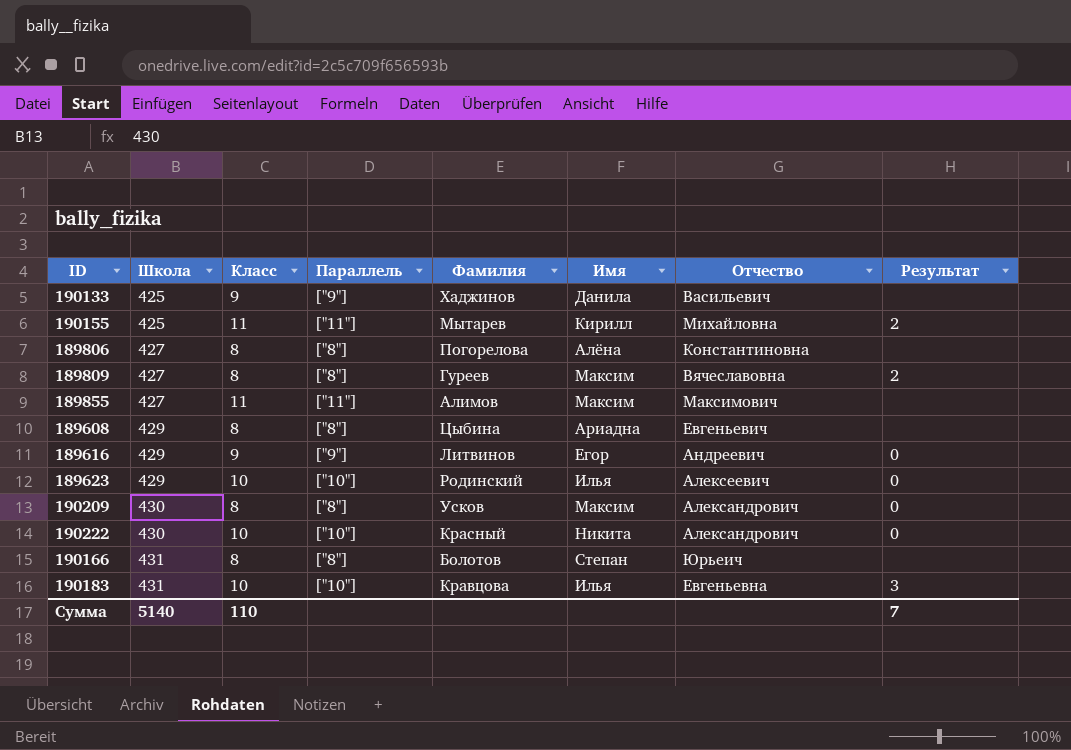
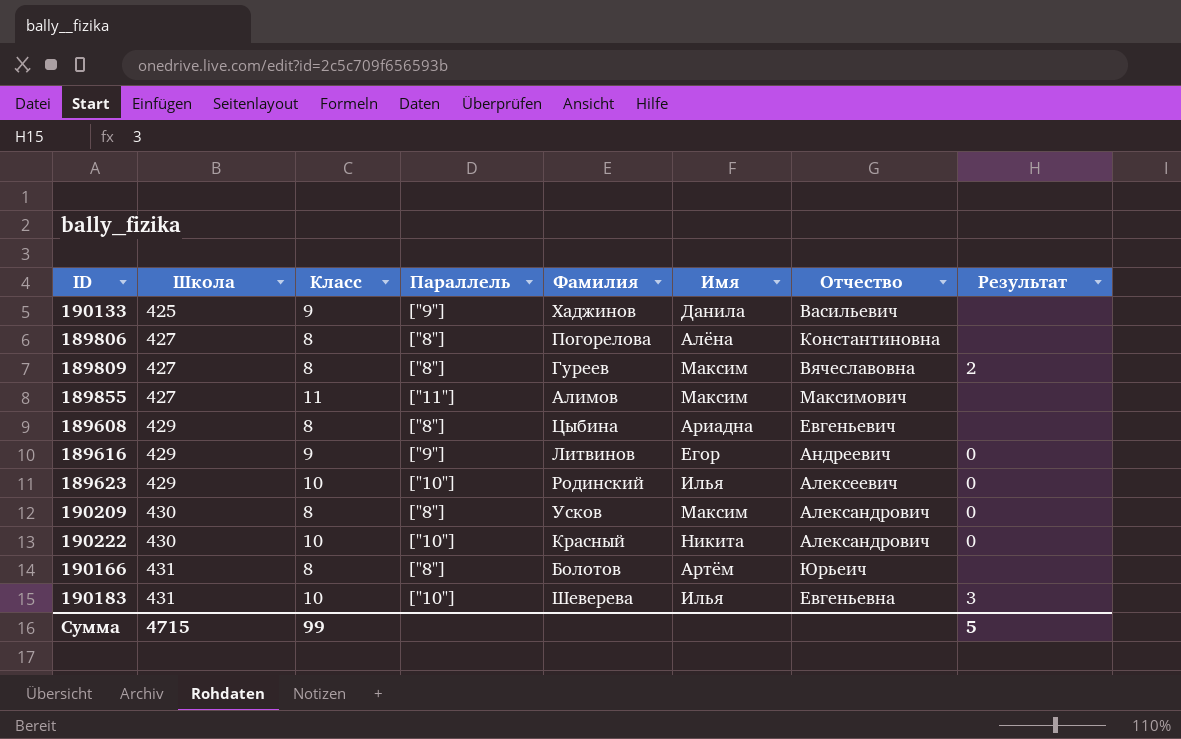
row 190155: 425 | 11 | ["11"] | Мытарев | Кирилл | Михайловна | 2 -> none
190166 | Имя: Степан -> Артём
190183 | Фамилия: Кравцова -> Шеверева
Сумма | Школа: 5140 -> 4715
Сумма | Класс: 110 -> 99
Сумма | Результат: 7 -> 5

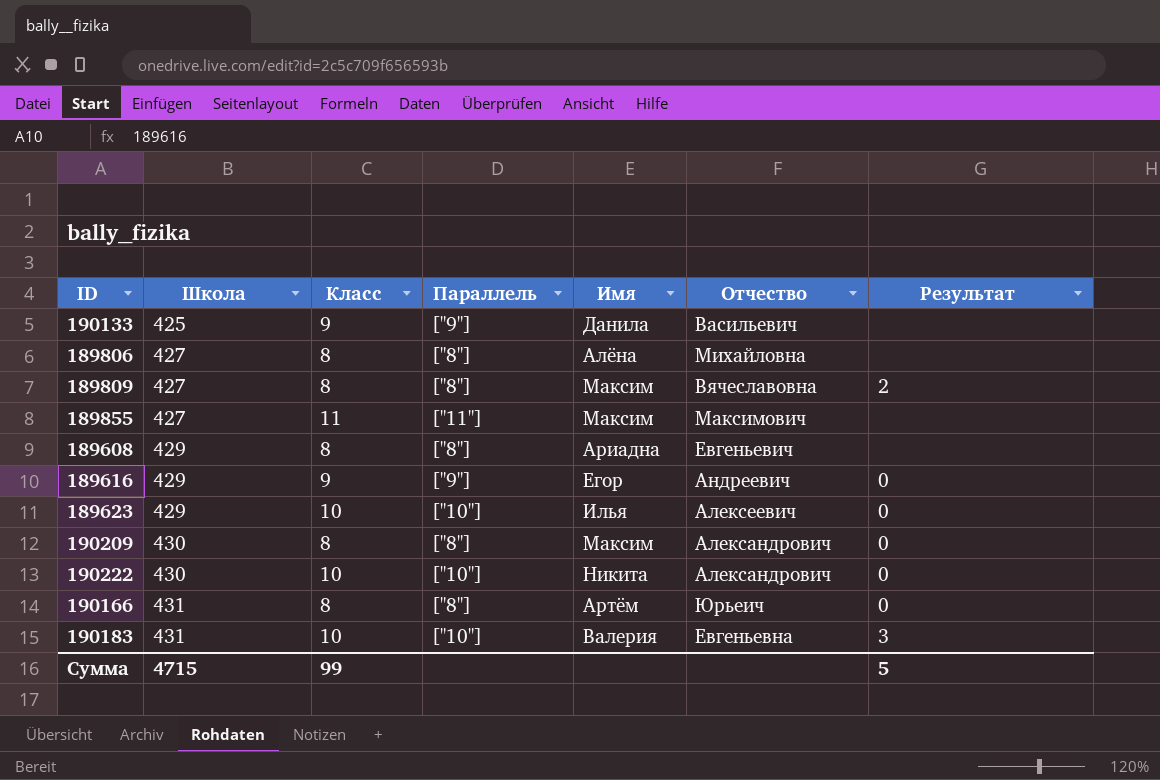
column Фамилия | position: 5 -> none
189806 | Отчество: Константиновна -> Михайловна
190166 | Результат: none -> 0
190183 | Имя: Илья -> Валерия

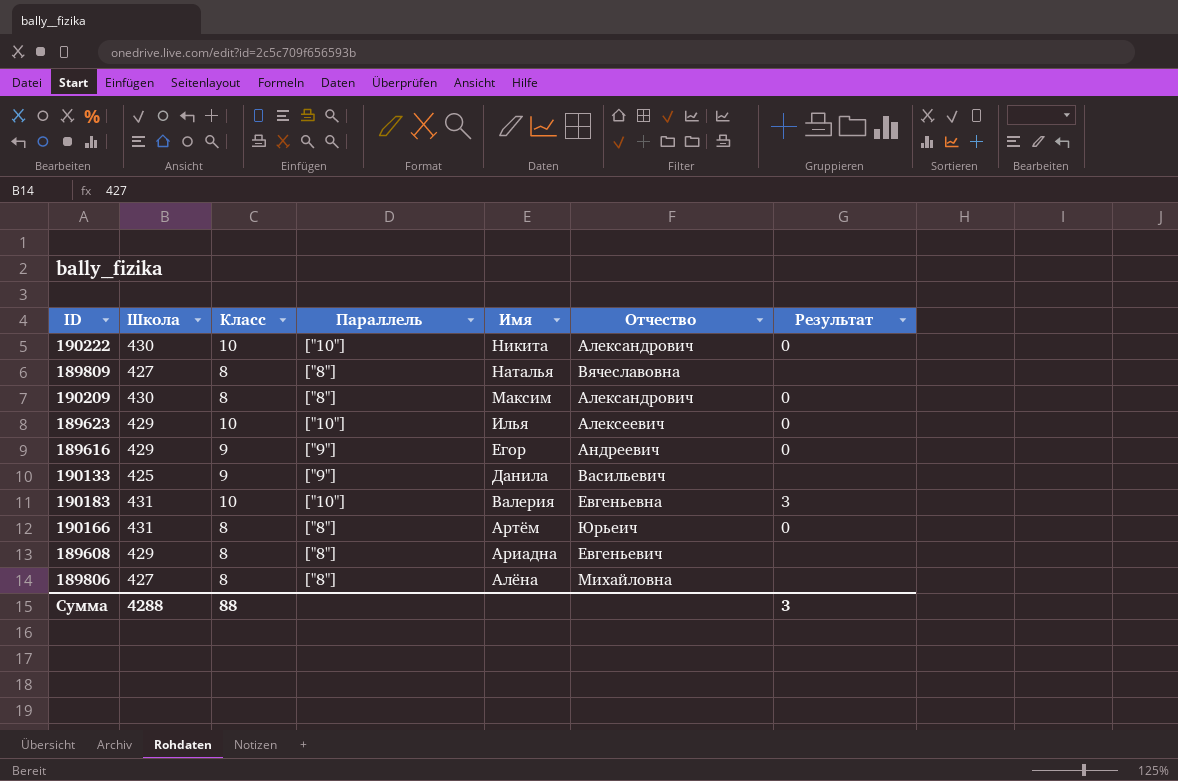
row order: Школа ascending -> Имя descending
row 189855: 427 | 11 | ["11"] | Максим | Максимович | none -> none
189809 | Имя: Максим -> Наталья
189809 | Результат: 2 -> none
Сумма | Школа: 4715 -> 4288
Сумма | Класс: 99 -> 88
Сумма | Результат: 5 -> 3

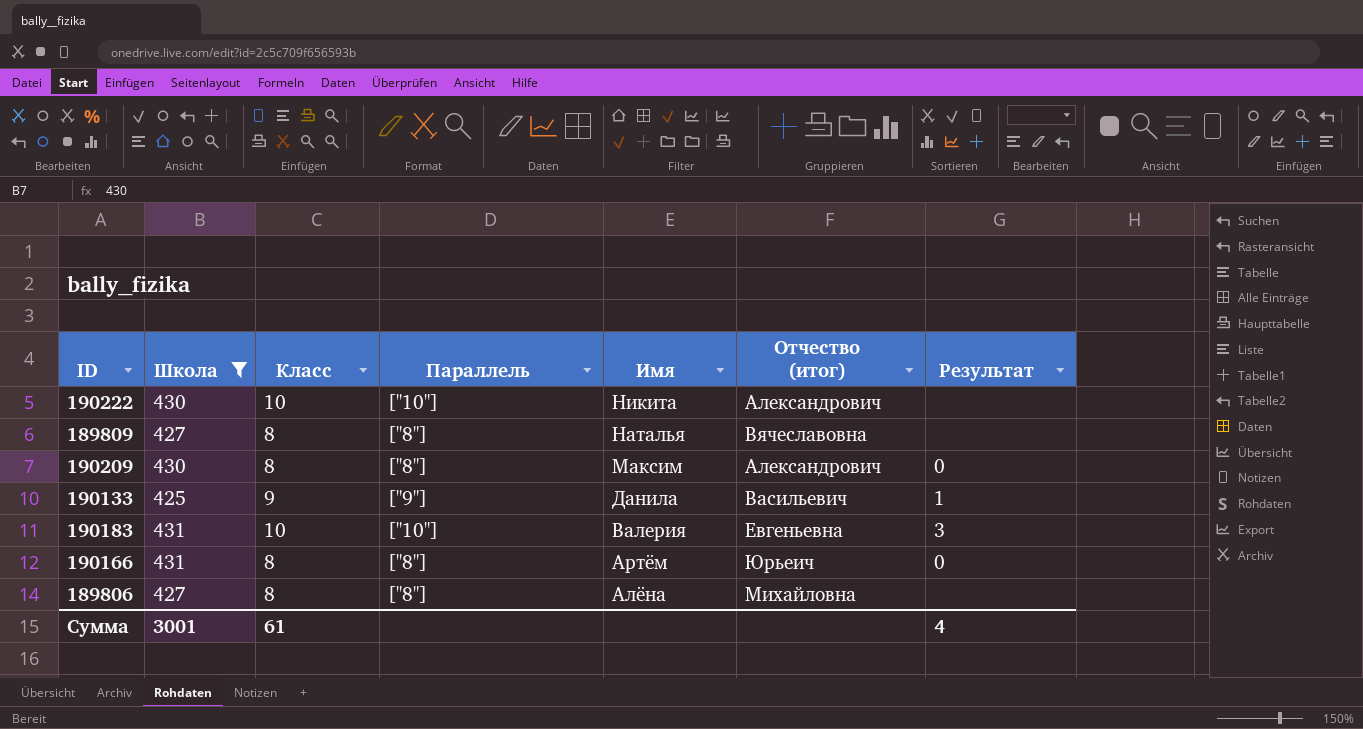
filter: none -> Школа != 429
column name: Отчество -> Отчество (итог)
190222 | Результат: 0 -> none
190133 | Результат: none -> 1
Сумма | Школа: 4288 -> 3001
Сумма | Класс: 88 -> 61
Сумма | Результат: 3 -> 4

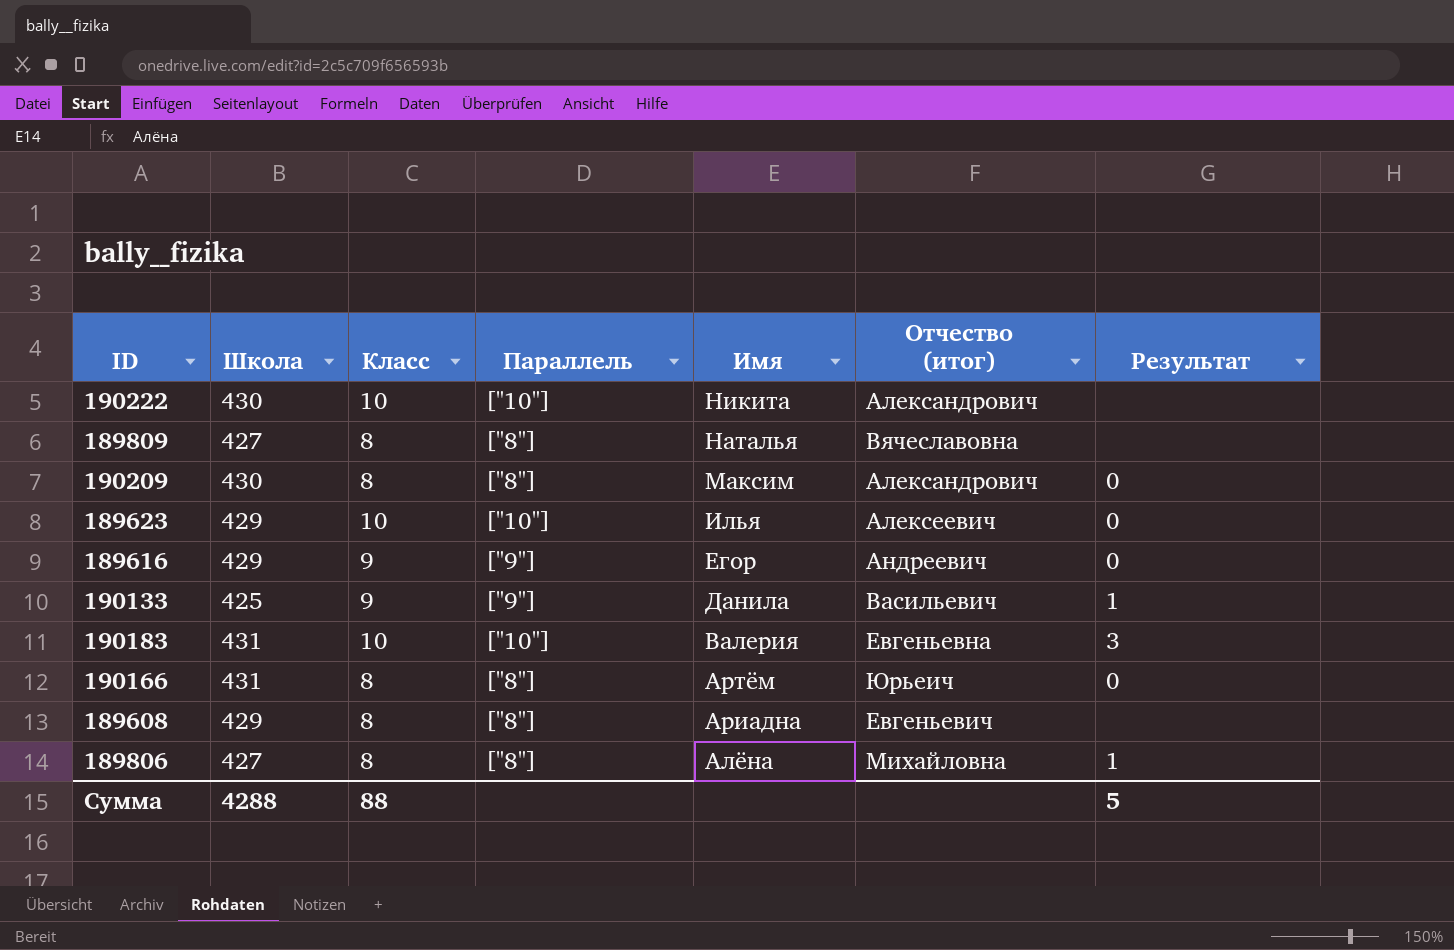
filter: Школа != 429 -> none
189806 | Результат: none -> 1
Сумма | Школа: 3001 -> 4288
Сумма | Класс: 61 -> 88
Сумма | Результат: 4 -> 5

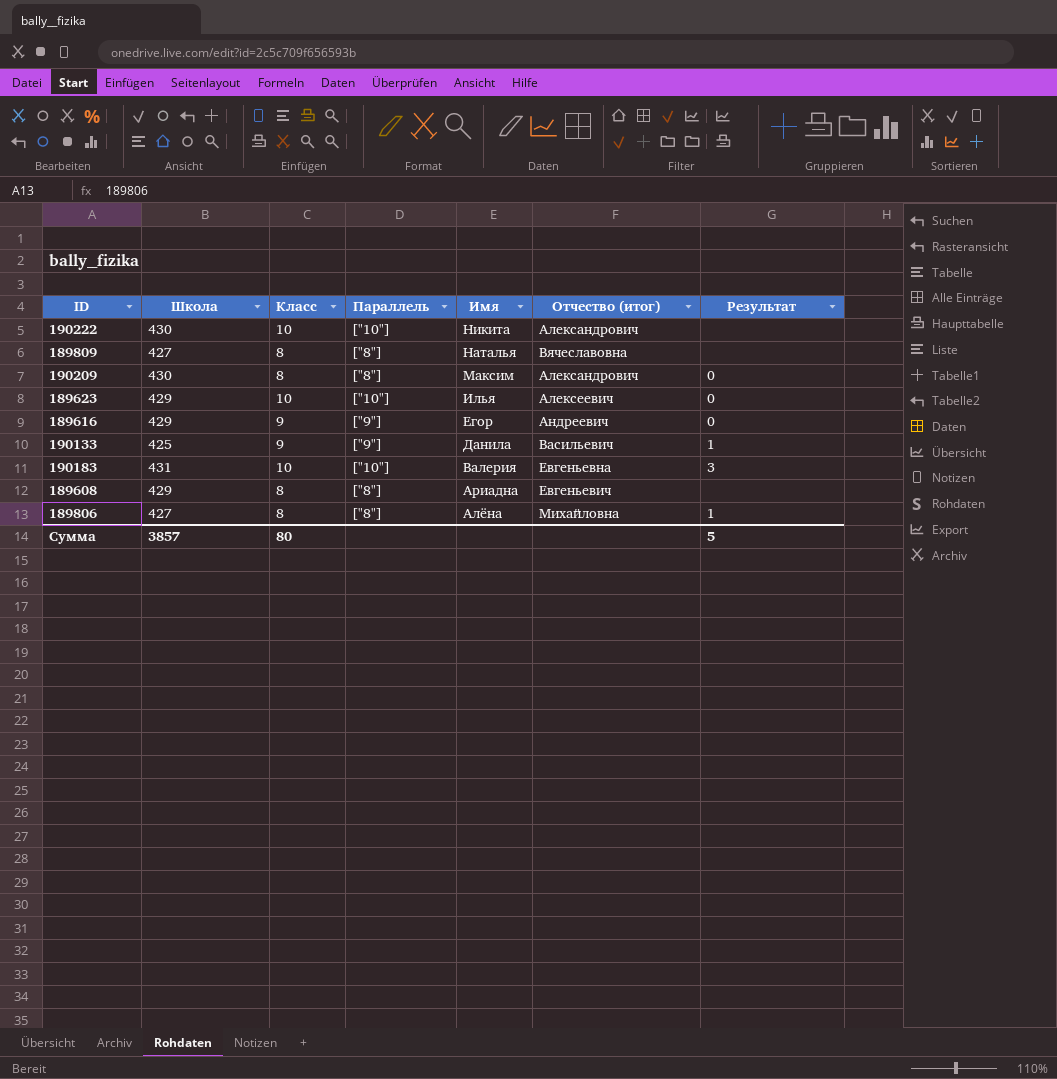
row 190166: 431 | 8 | ["8"] | Артём | Юрьеич | 0 -> none
Сумма | Школа: 4288 -> 3857
Сумма | Класс: 88 -> 80

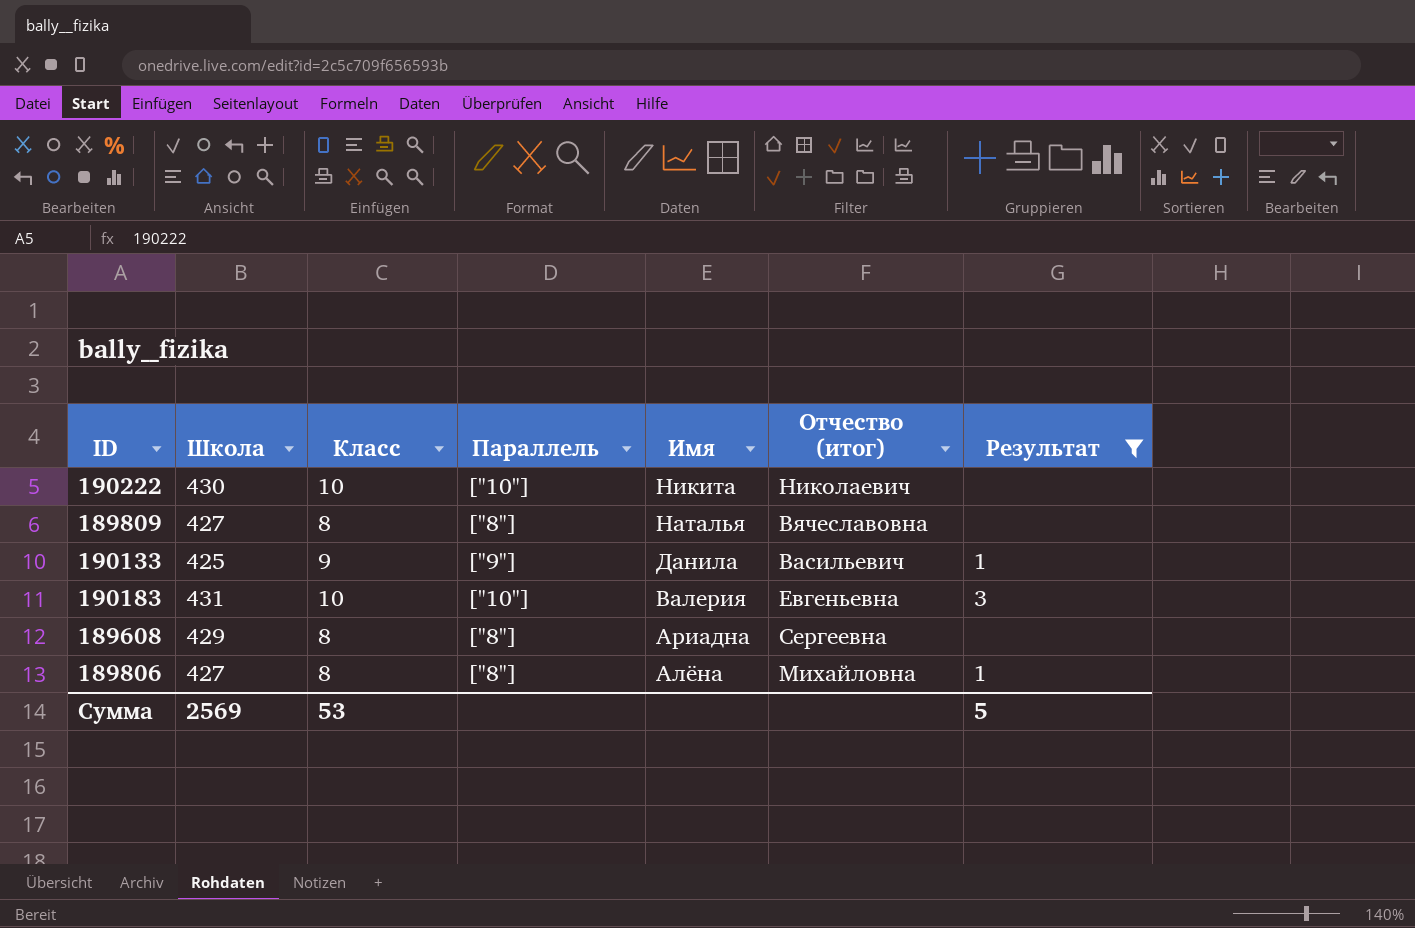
filter: none -> Результат != 0
190222 | Отчество (итог): Александрович -> Николаевич
189608 | Отчество (итог): Евгеньевич -> Сергеевна
Сумма | Школа: 3857 -> 2569
Сумма | Класс: 80 -> 53

